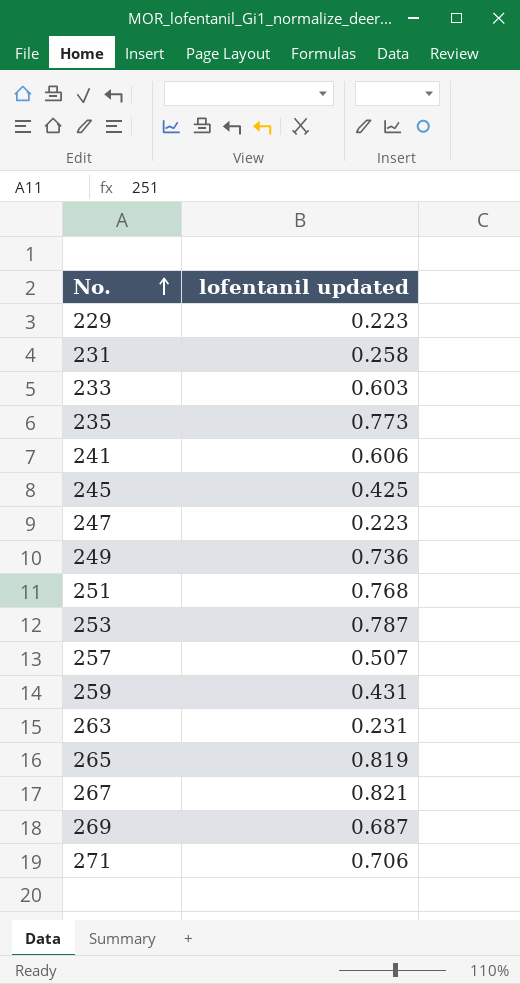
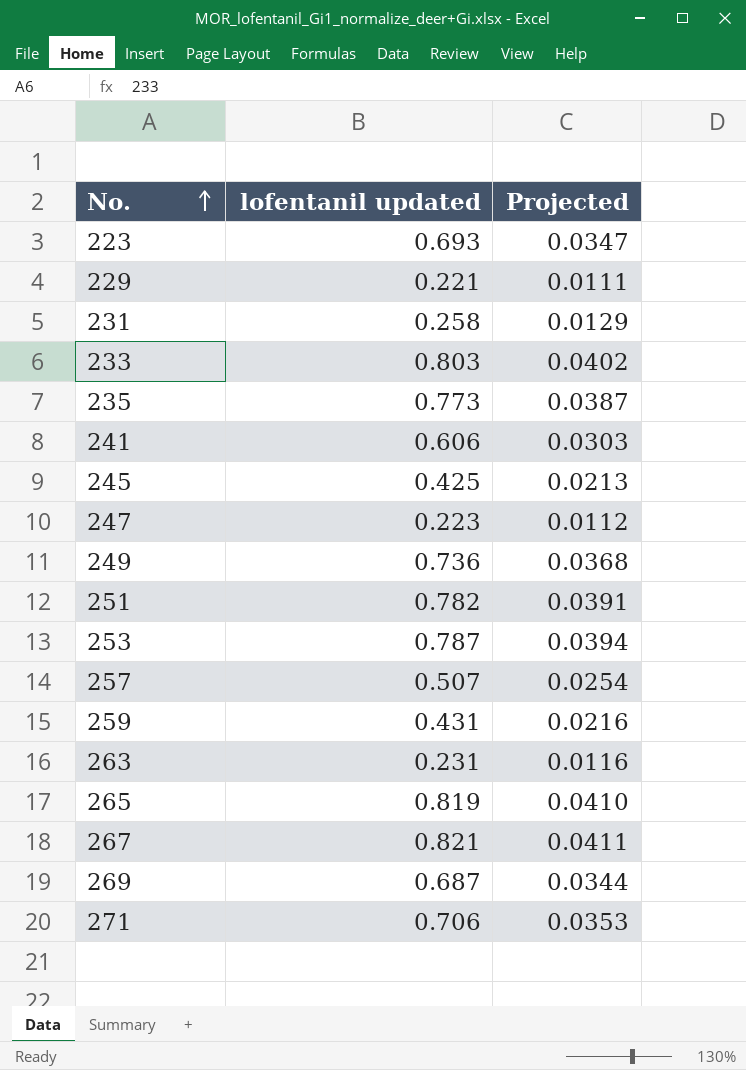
column Projected | formula: none -> [lofentanil updated] * 0.05
row 223: none -> 0.693 | 0.0347
229 | lofentanil updated: 0.223 -> 0.221
233 | lofentanil updated: 0.603 -> 0.803
251 | lofentanil updated: 0.768 -> 0.782

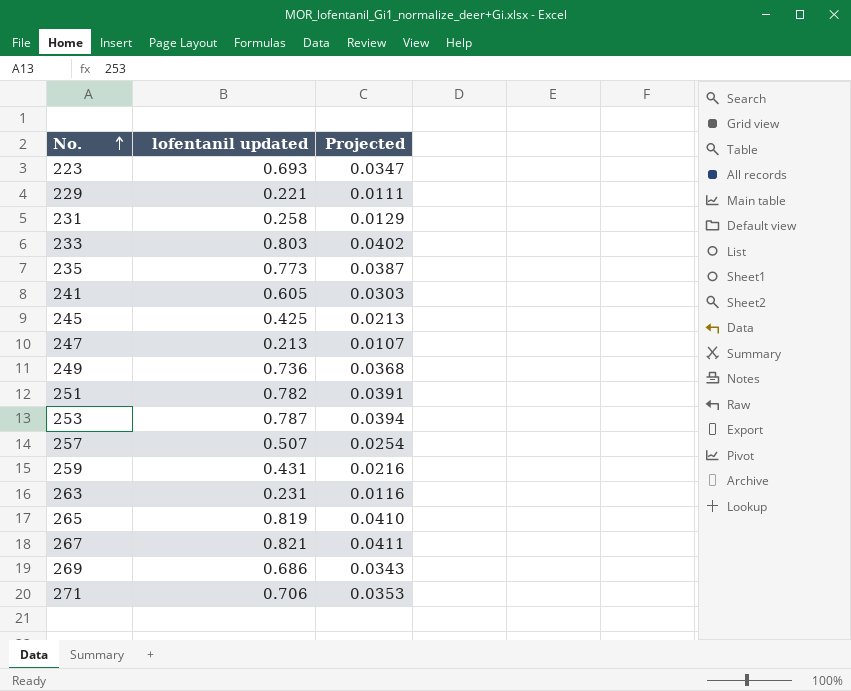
241 | lofentanil updated: 0.606 -> 0.605
247 | lofentanil updated: 0.223 -> 0.213
247 | Projected: 0.0112 -> 0.0107
269 | lofentanil updated: 0.687 -> 0.686
269 | Projected: 0.0344 -> 0.0343

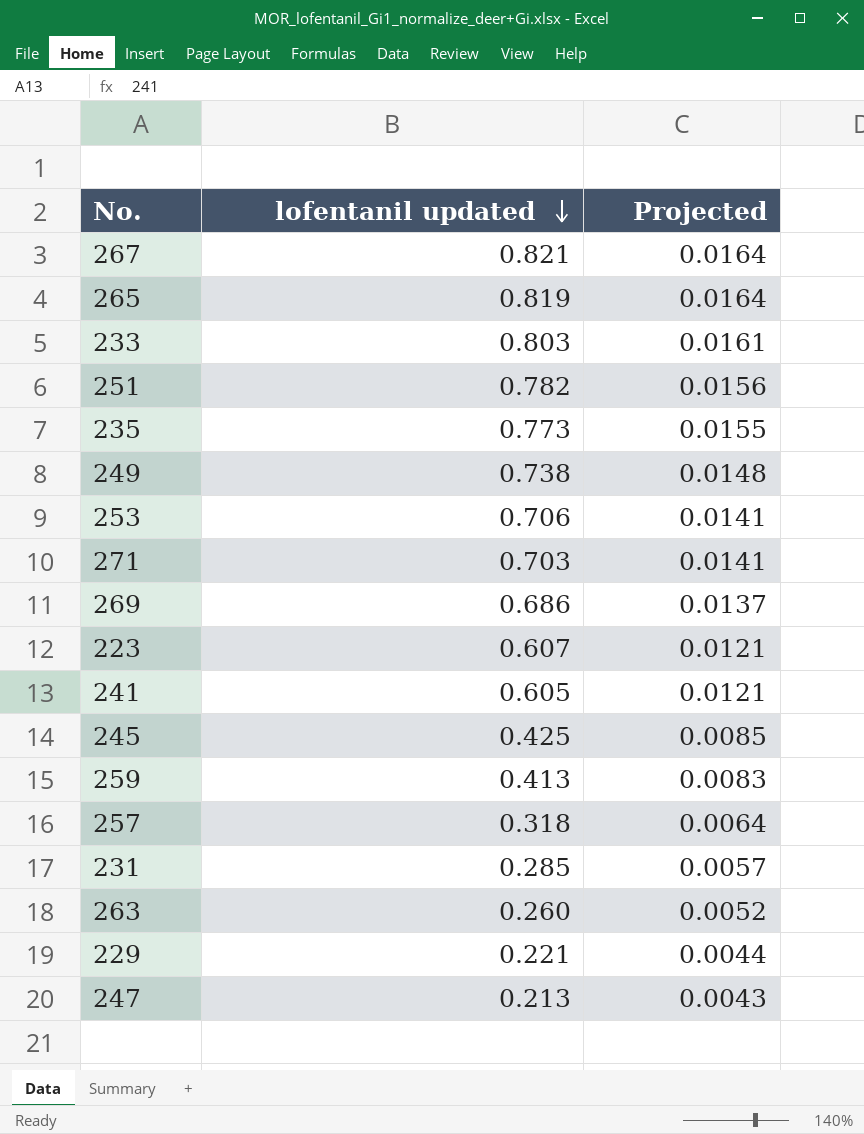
row order: No. ascending -> lofentanil updated descending
column Projected | formula: [lofentanil updated] * 0.05 -> [lofentanil updated] * 0.02
249 | lofentanil updated: 0.736 -> 0.738
253 | lofentanil updated: 0.787 -> 0.706
271 | lofentanil updated: 0.706 -> 0.703
223 | lofentanil updated: 0.693 -> 0.607
259 | lofentanil updated: 0.431 -> 0.413
257 | lofentanil updated: 0.507 -> 0.318
231 | lofentanil updated: 0.258 -> 0.285
263 | lofentanil updated: 0.231 -> 0.260

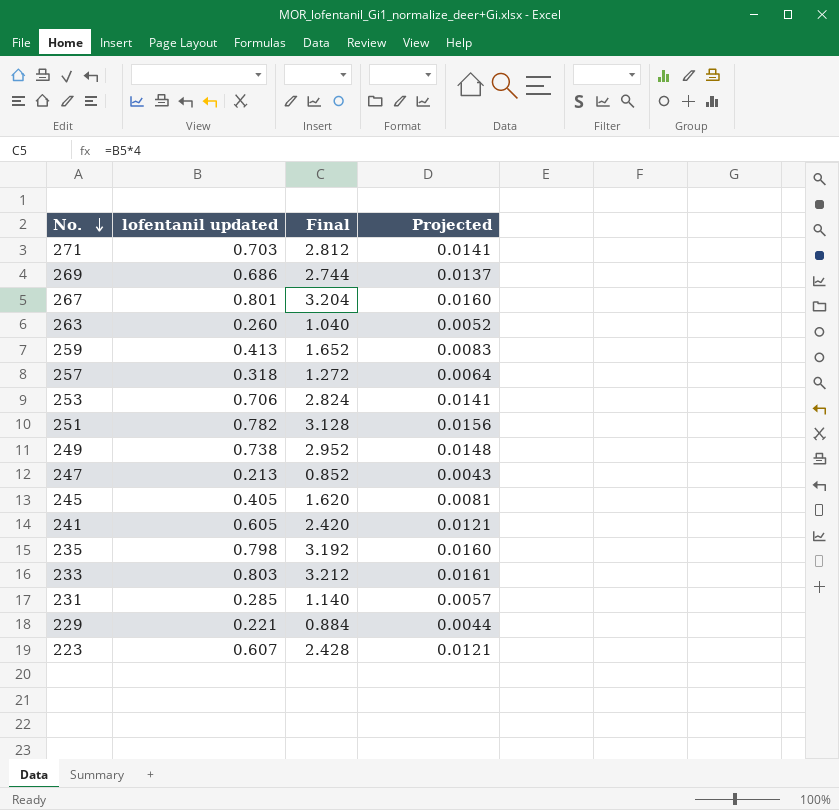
row order: lofentanil updated descending -> No. descending
column Final | formula: none -> [lofentanil updated] * 4
row 265: 0.819 | 0.0164 -> none
267 | lofentanil updated: 0.821 -> 0.801
267 | Projected: 0.0164 -> 0.0160
245 | lofentanil updated: 0.425 -> 0.405
245 | Projected: 0.0085 -> 0.0081
235 | lofentanil updated: 0.773 -> 0.798
235 | Projected: 0.0155 -> 0.0160

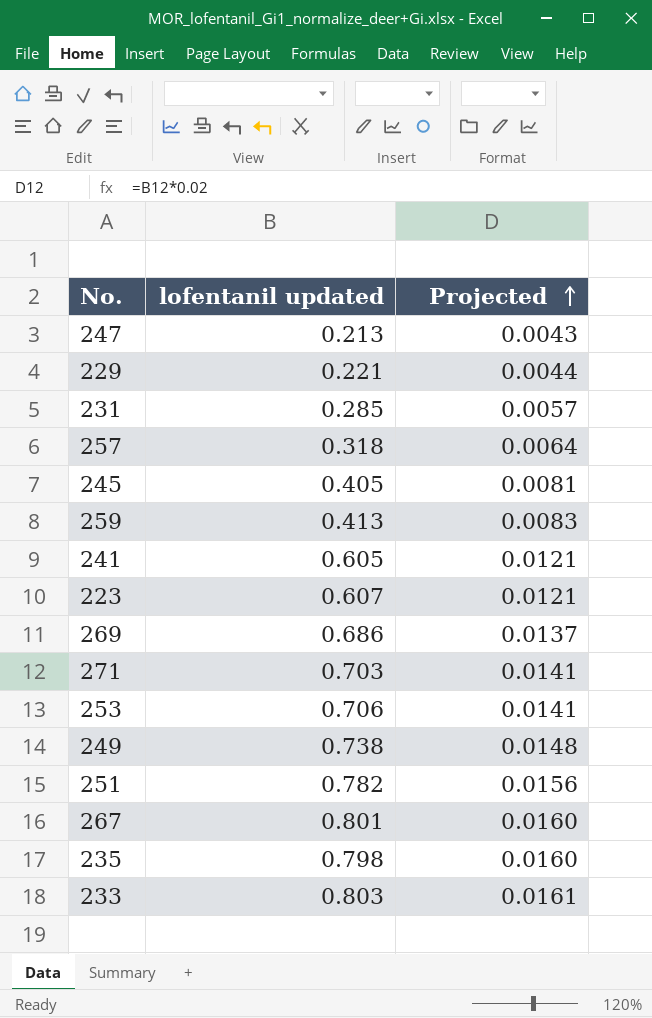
row order: No. descending -> Projected ascending
column Final | formula: [lofentanil updated] * 4 -> none
row 263: 0.260 | 1.040 | 0.0052 -> none

